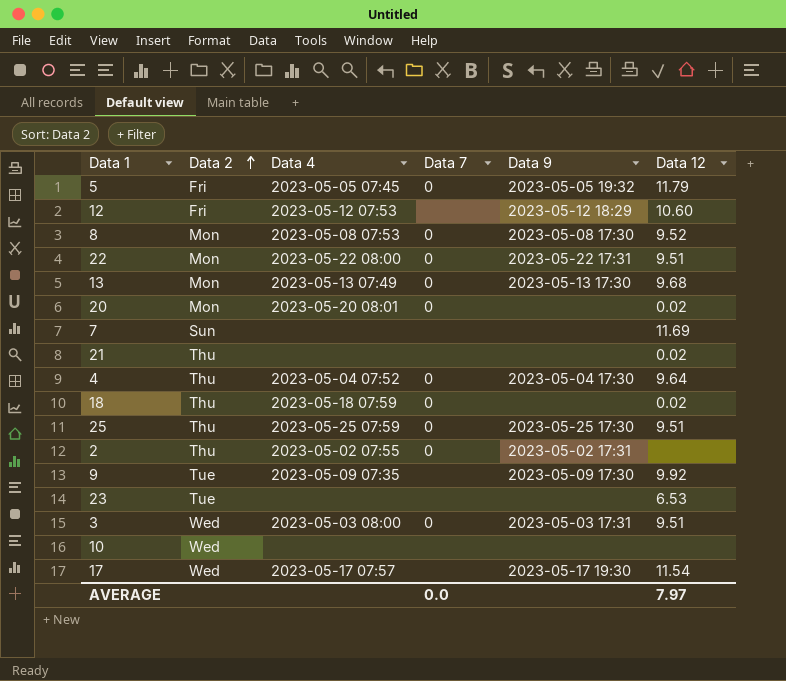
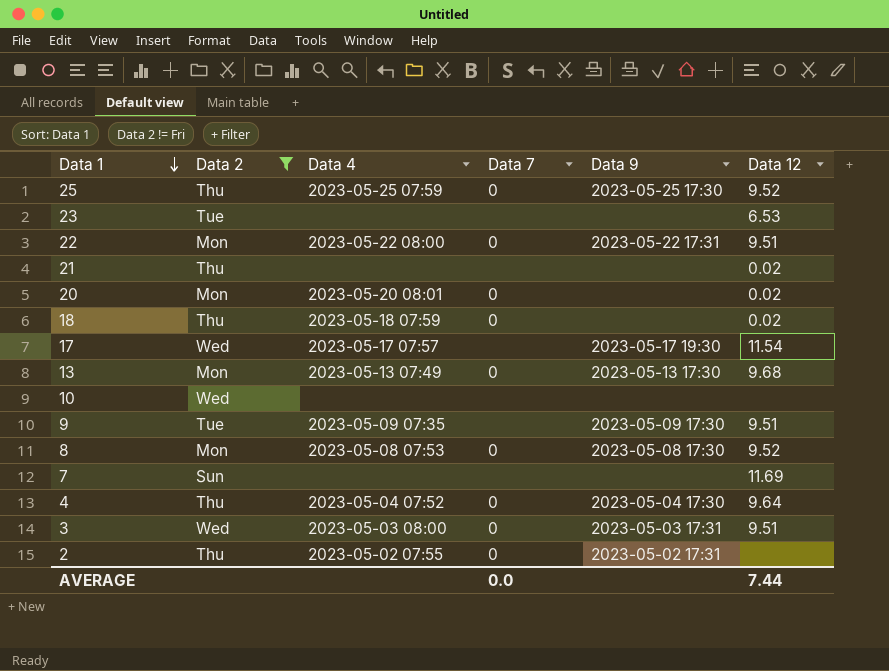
filter: none -> Data 2 != Fri
row order: Data 2 ascending -> Data 1 descending
25 | Data 12: 9.51 -> 9.52
9 | Data 12: 9.92 -> 9.51
AVERAGE | Data 12: 7.97 -> 7.44

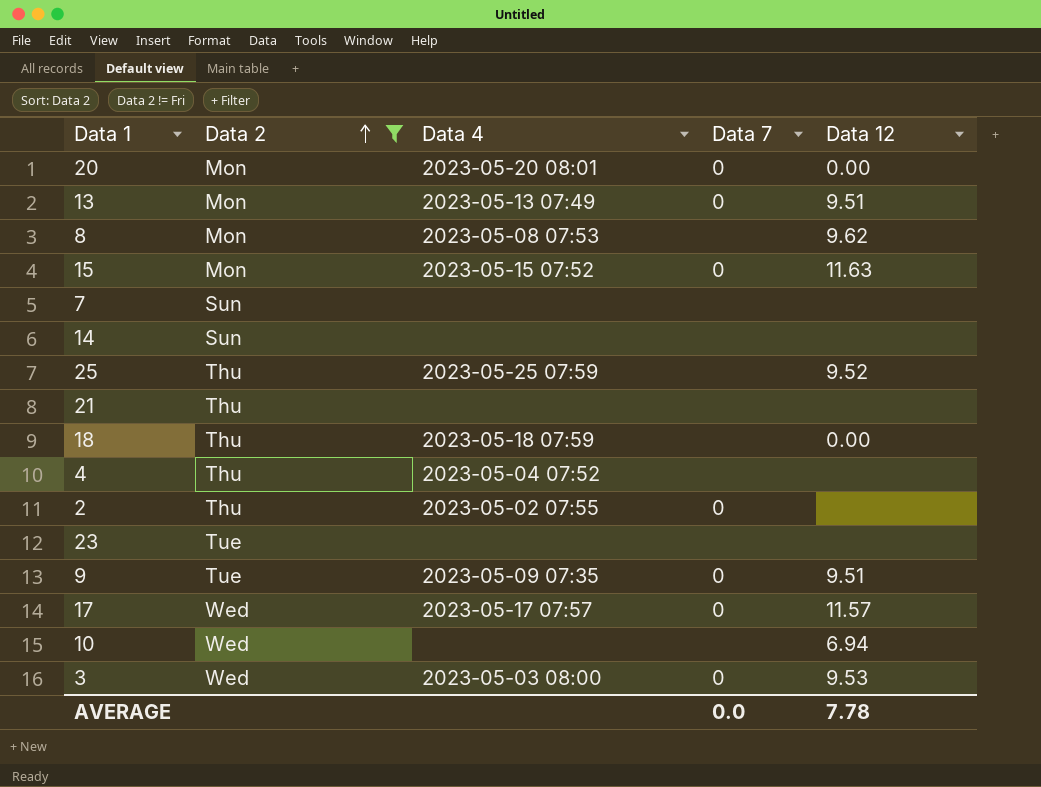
row order: Data 1 descending -> Data 2 ascending
column Data 9 | position: 5 -> none
row 22: Mon | 2023-05-22 08:00 | 0 | 2023-05-22 17:31 | 9.51 -> none
20 | Data 12: 0.02 -> 0.00
13 | Data 12: 9.68 -> 9.51
8 | Data 7: 0 -> none
8 | Data 12: 9.52 -> 9.62
row 15: none -> Mon | 2023-05-15 07:52 | 0 | 11.63
7 | Data 12: 11.69 -> none
row 14: none -> Sun | none | none | none
25 | Data 7: 0 -> none
21 | Data 12: 0.02 -> none
18 | Data 7: 0 -> none
18 | Data 12: 0.02 -> 0.00
4 | Data 7: 0 -> none
4 | Data 12: 9.64 -> none
23 | Data 12: 6.53 -> none
9 | Data 7: none -> 0
17 | Data 7: none -> 0
17 | Data 12: 11.54 -> 11.57
10 | Data 12: none -> 6.94
3 | Data 12: 9.51 -> 9.53
AVERAGE | Data 12: 7.44 -> 7.78

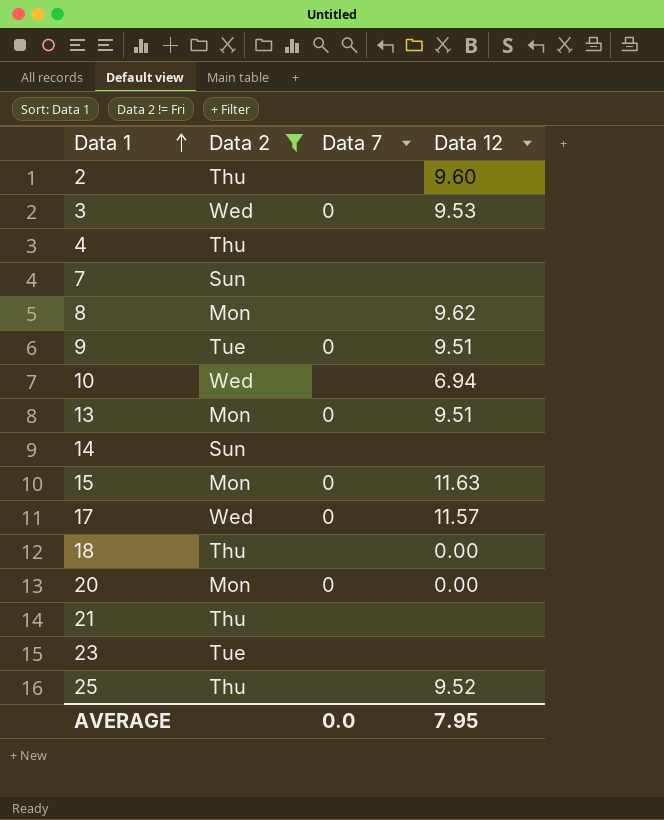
row order: Data 2 ascending -> Data 1 ascending
column Data 4 | position: 3 -> none
2 | Data 7: 0 -> none
2 | Data 12: none -> 9.60
AVERAGE | Data 12: 7.78 -> 7.95

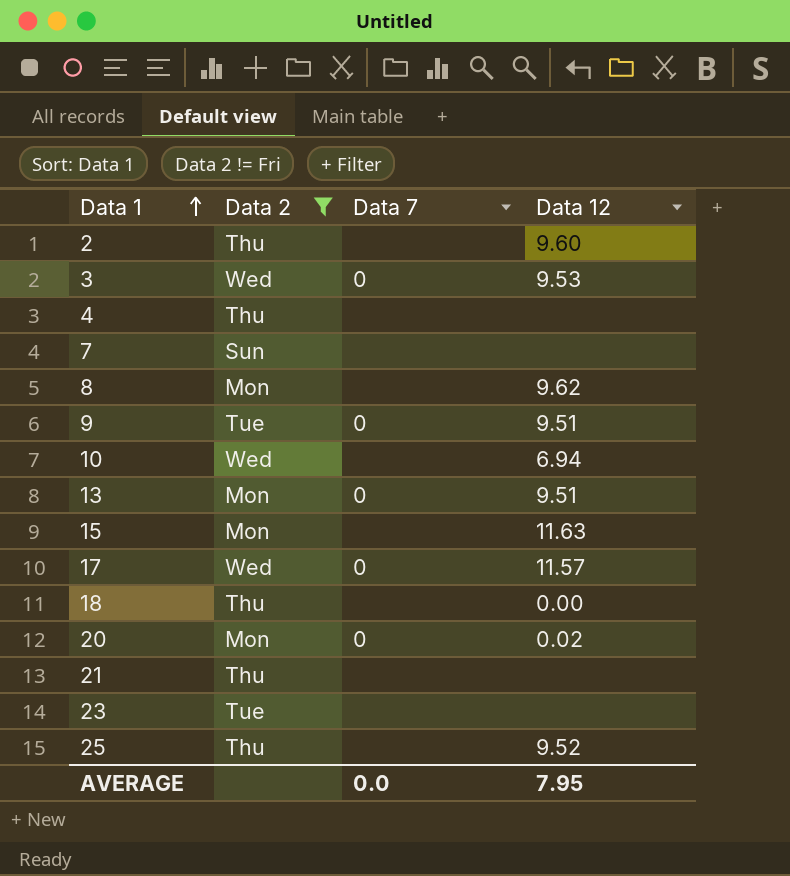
row 14: Sun | none | none -> none
15 | Data 7: 0 -> none
20 | Data 12: 0.00 -> 0.02

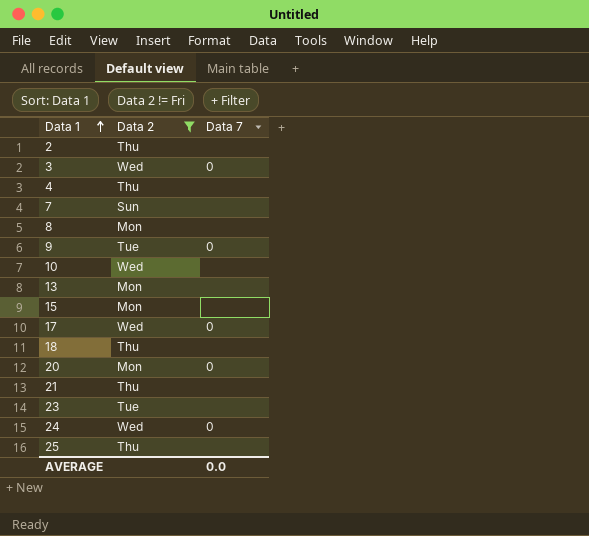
column Data 12 | position: 4 -> none
13 | Data 7: 0 -> none
row 24: none -> Wed | 0

